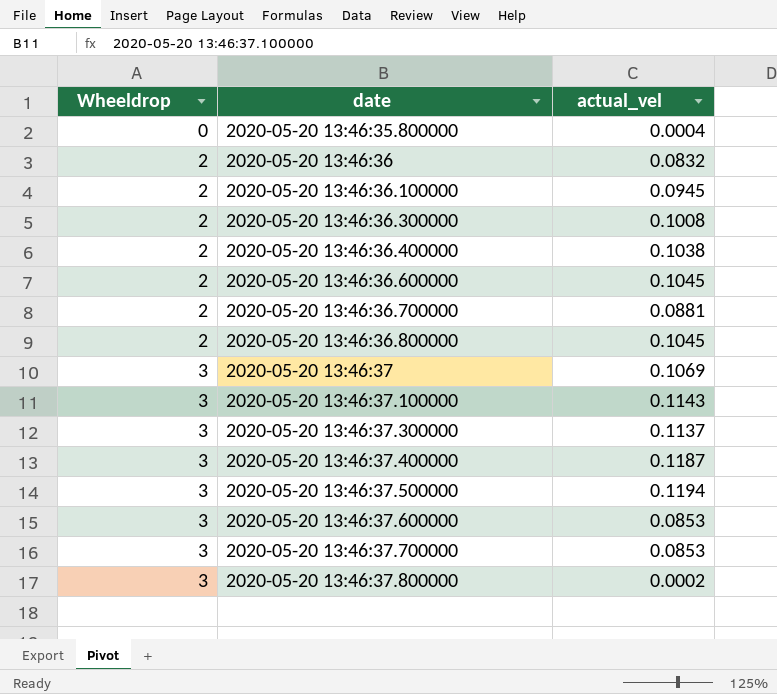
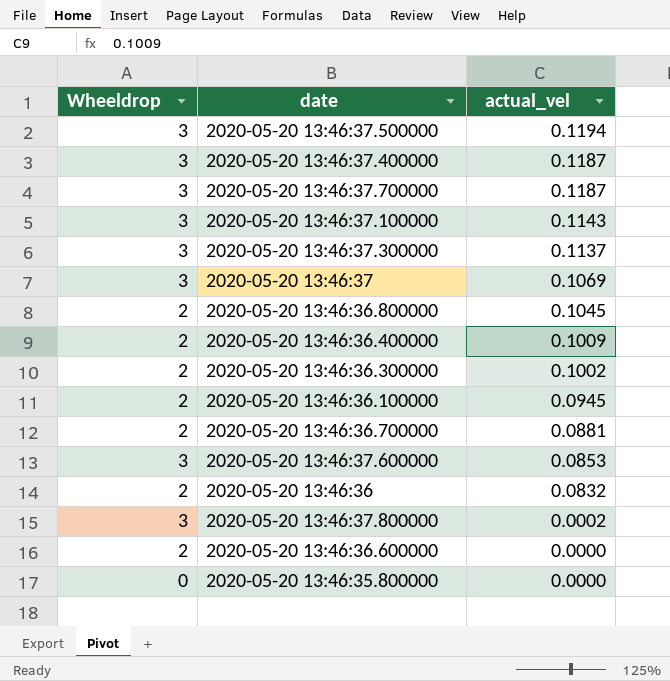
row order: Wheeldrop ascending -> actual_vel descending
2020-05-20 13:46:37.700000 | actual_vel: 0.0853 -> 0.1187
2020-05-20 13:46:36.400000 | actual_vel: 0.1038 -> 0.1009
2020-05-20 13:46:36.300000 | actual_vel: 0.1008 -> 0.1002
2020-05-20 13:46:36.600000 | actual_vel: 0.1045 -> 0.0000
2020-05-20 13:46:35.800000 | actual_vel: 0.0004 -> 0.0000

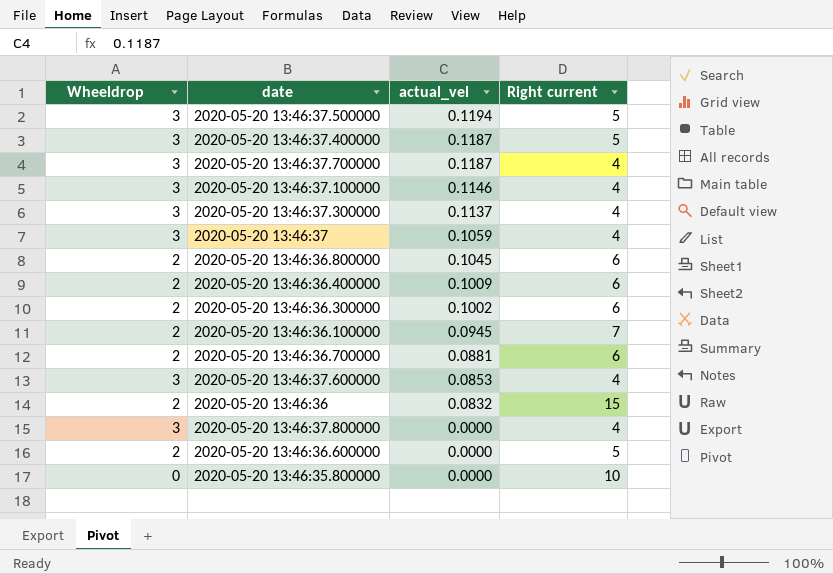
column Right current | position: none -> 4
2020-05-20 13:46:37.100000 | actual_vel: 0.1143 -> 0.1146
2020-05-20 13:46:37 | actual_vel: 0.1069 -> 0.1059
2020-05-20 13:46:37.800000 | actual_vel: 0.0002 -> 0.0000

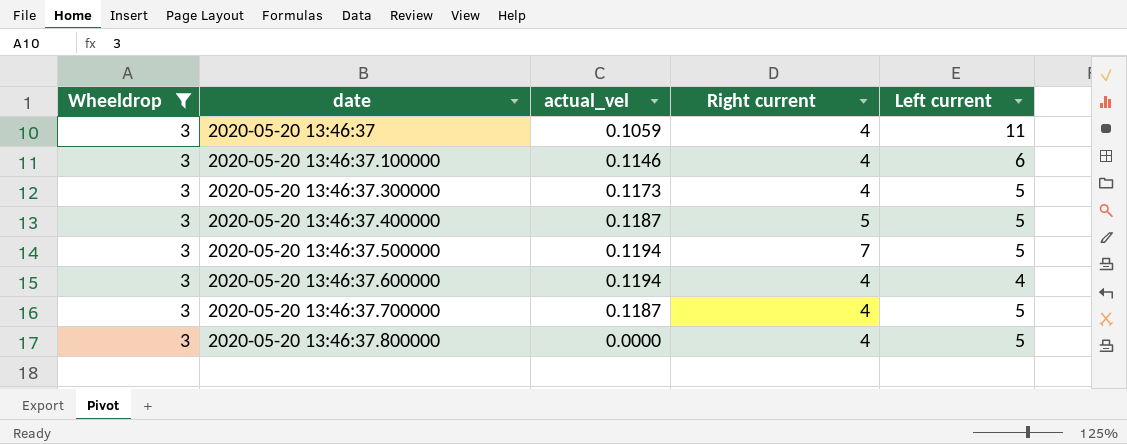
filter: none -> Wheeldrop = 3
row order: actual_vel descending -> date ascending
column Left current | position: none -> 5
2020-05-20 13:46:37.300000 | actual_vel: 0.1137 -> 0.1173
2020-05-20 13:46:37.500000 | Right current: 5 -> 7
2020-05-20 13:46:37.600000 | actual_vel: 0.0853 -> 0.1194

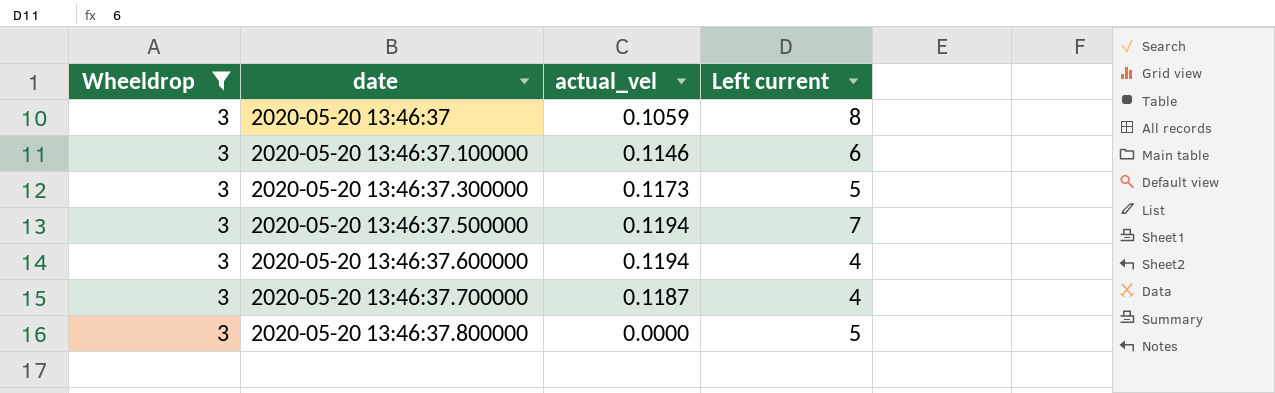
column Right current | position: 4 -> none
row 2020-05-20 13:46:37.400000: 3 | 0.1187 | 5 | 5 -> none
2020-05-20 13:46:37 | Left current: 11 -> 8
2020-05-20 13:46:37.500000 | Left current: 5 -> 7
2020-05-20 13:46:37.700000 | Left current: 5 -> 4

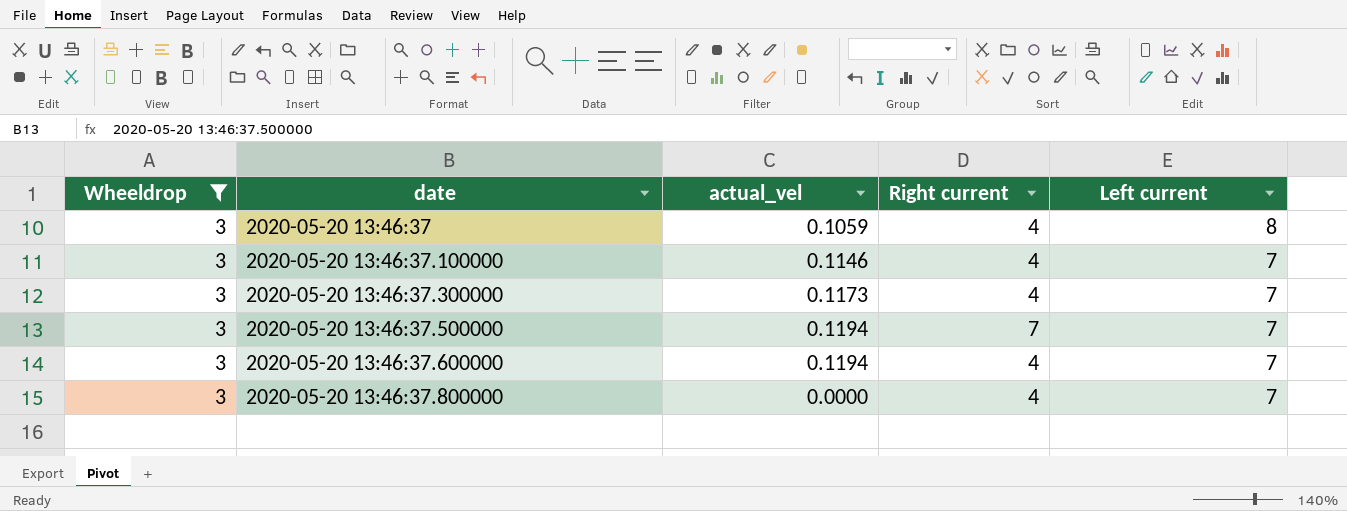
column Right current | position: none -> 4
row 2020-05-20 13:46:37.700000: 3 | 0.1187 | 4 -> none
2020-05-20 13:46:37.100000 | Left current: 6 -> 7
2020-05-20 13:46:37.300000 | Left current: 5 -> 7
2020-05-20 13:46:37.600000 | Left current: 4 -> 7
2020-05-20 13:46:37.800000 | Left current: 5 -> 7

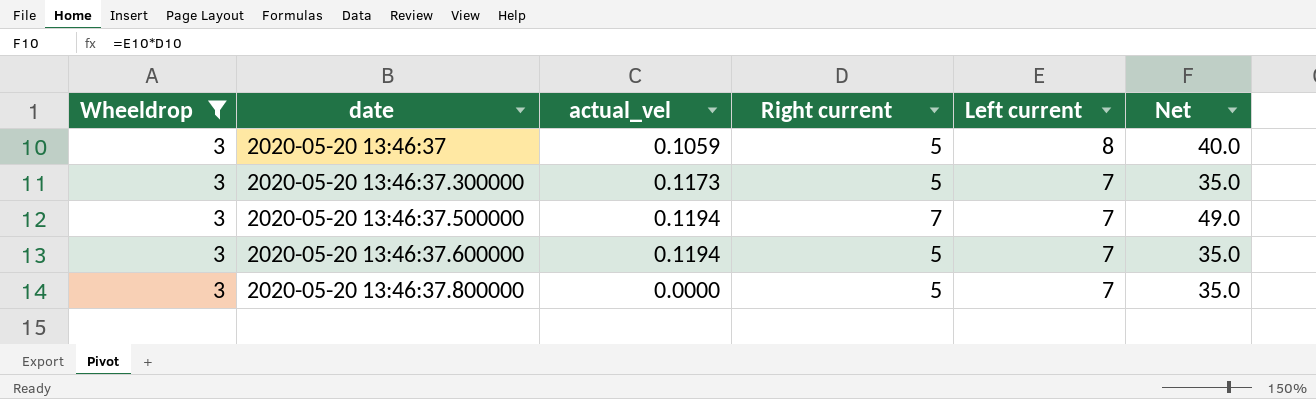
column Net | formula: none -> [Right current] * [Left current]
row 2020-05-20 13:46:37.100000: 3 | 0.1146 | 4 | 7 -> none
2020-05-20 13:46:37 | Right current: 4 -> 5
2020-05-20 13:46:37.300000 | Right current: 4 -> 5
2020-05-20 13:46:37.600000 | Right current: 4 -> 5
2020-05-20 13:46:37.800000 | Right current: 4 -> 5

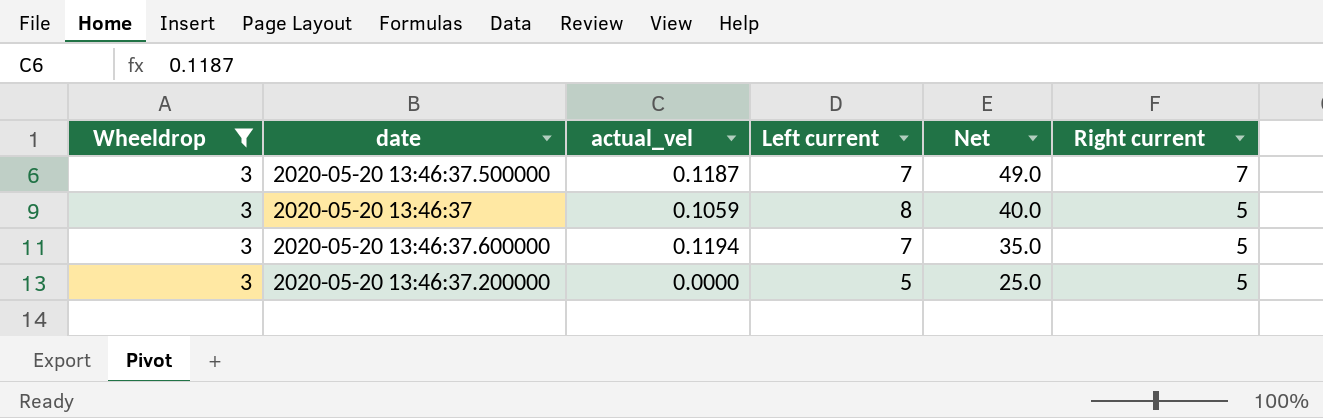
row order: date ascending -> Net descending
column Right current | position: 4 -> 6
row 2020-05-20 13:46:37.300000: 3 | 0.1173 | 5 | 7 | 35.0 -> none
row 2020-05-20 13:46:37.800000: 3 | 0.0000 | 5 | 7 | 35.0 -> none
2020-05-20 13:46:37.500000 | actual_vel: 0.1194 -> 0.1187
row 2020-05-20 13:46:37.200000: none -> 3 | 0.0000 | 5 | 25.0 | 5

